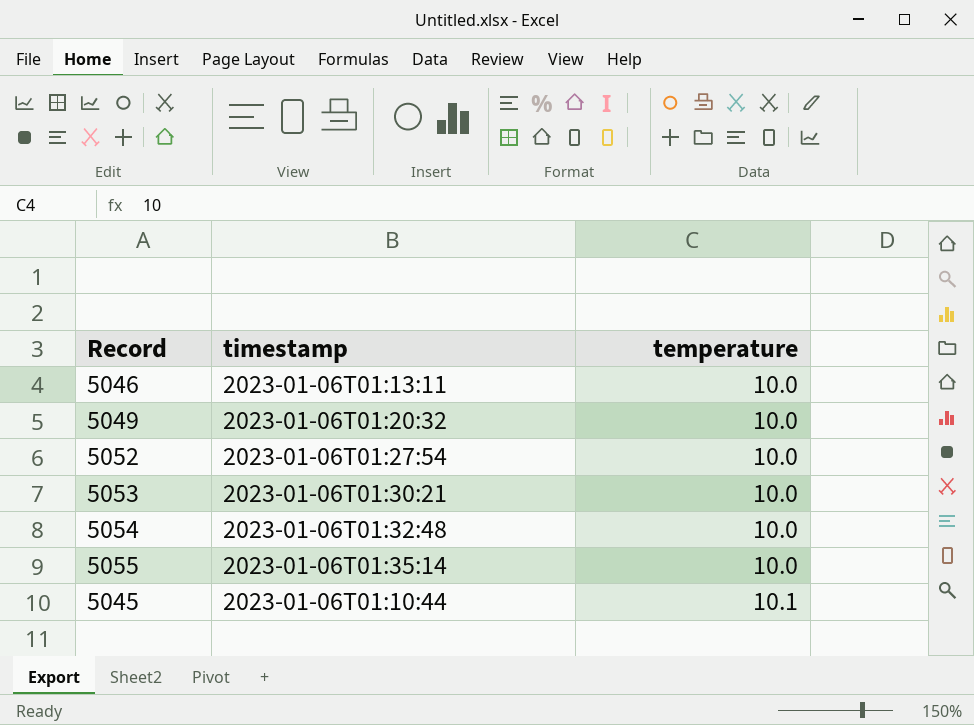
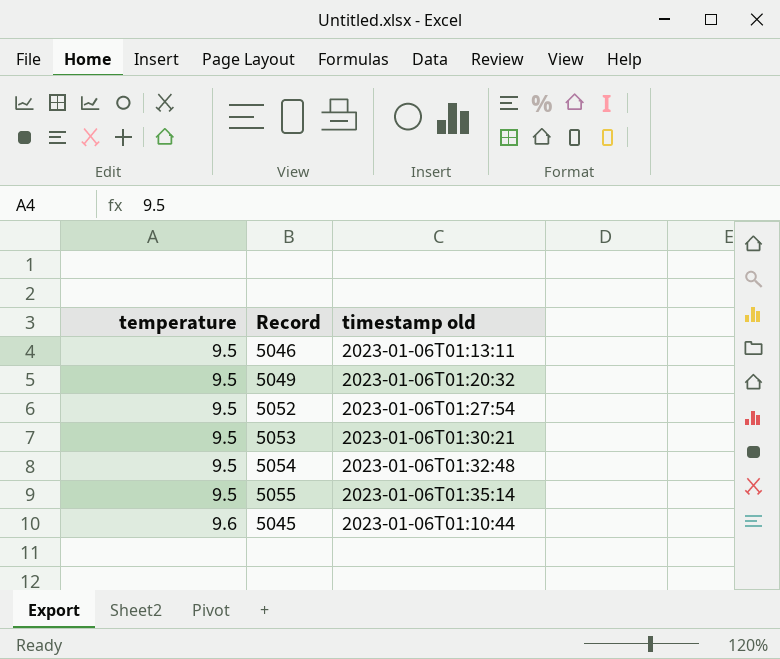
column temperature | position: 3 -> 1
column name: timestamp -> timestamp old
5046 | temperature: 10.0 -> 9.5
5049 | temperature: 10.0 -> 9.5
5052 | temperature: 10.0 -> 9.5
5053 | temperature: 10.0 -> 9.5
5054 | temperature: 10.0 -> 9.5
5055 | temperature: 10.0 -> 9.5
5045 | temperature: 10.1 -> 9.6

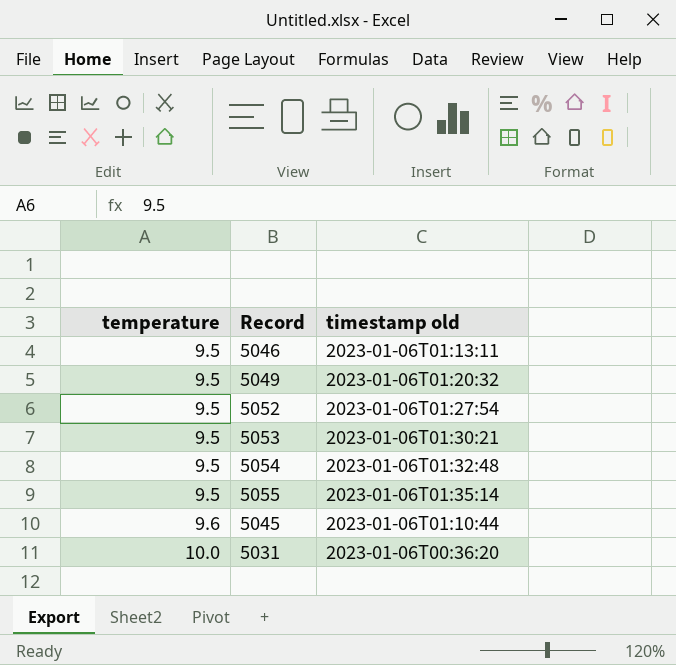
row 5031: none -> 10.0 | 2023-01-06T00:36:20

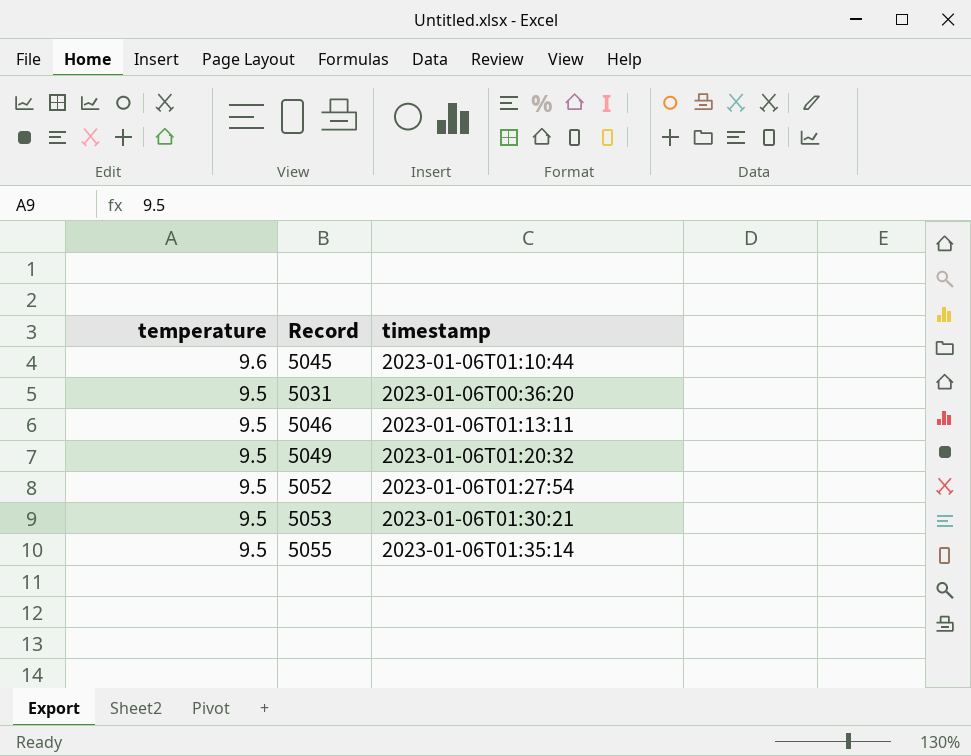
row order: temperature ascending -> temperature descending
column name: timestamp old -> timestamp
row 5054: 9.5 | 2023-01-06T01:32:48 -> none
5031 | temperature: 10.0 -> 9.5

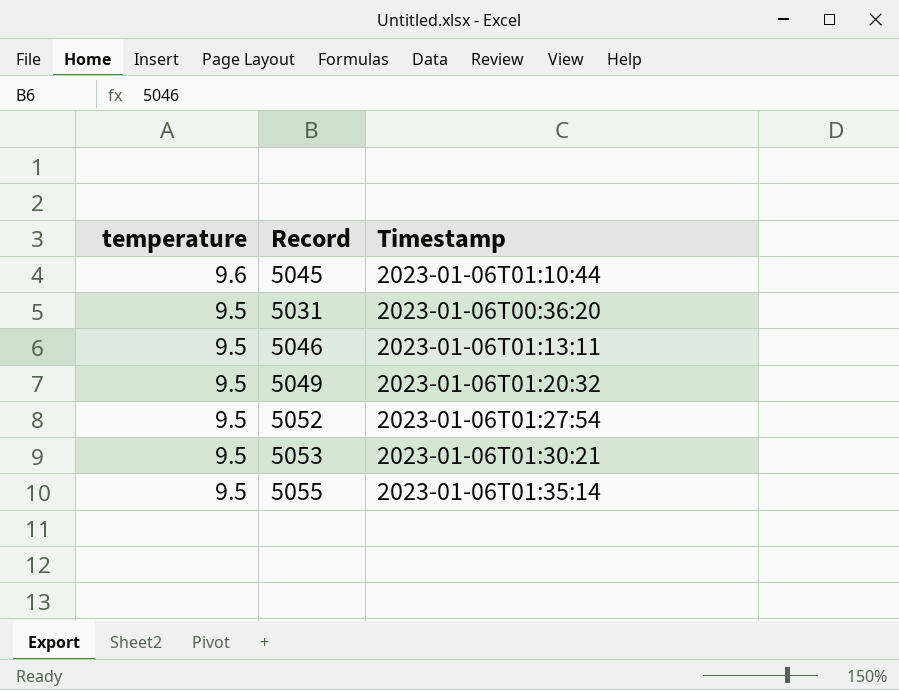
column name: timestamp -> Timestamp

